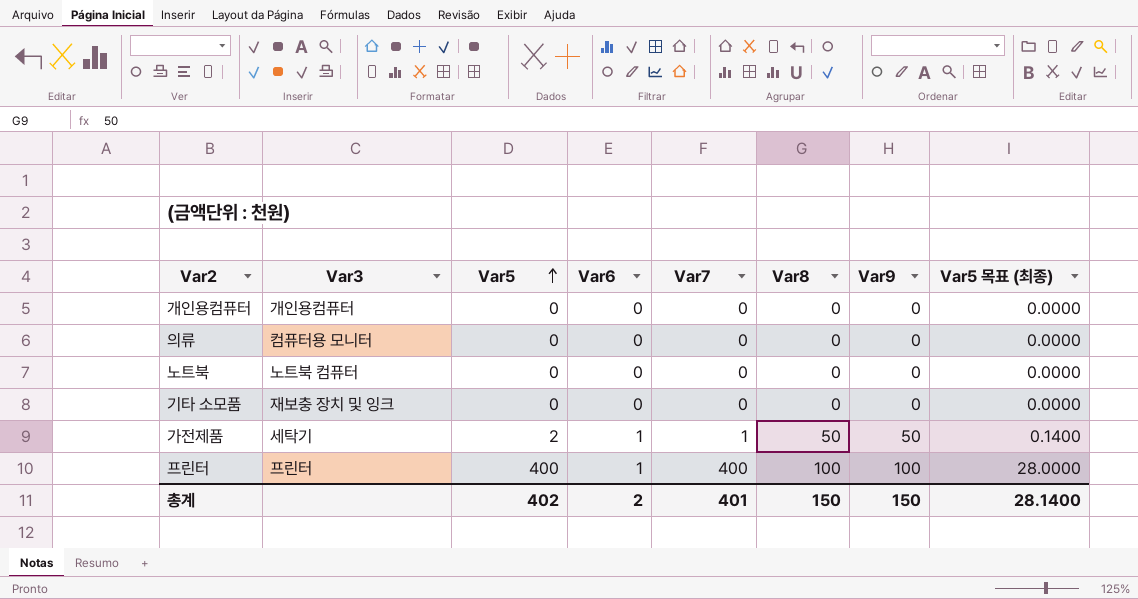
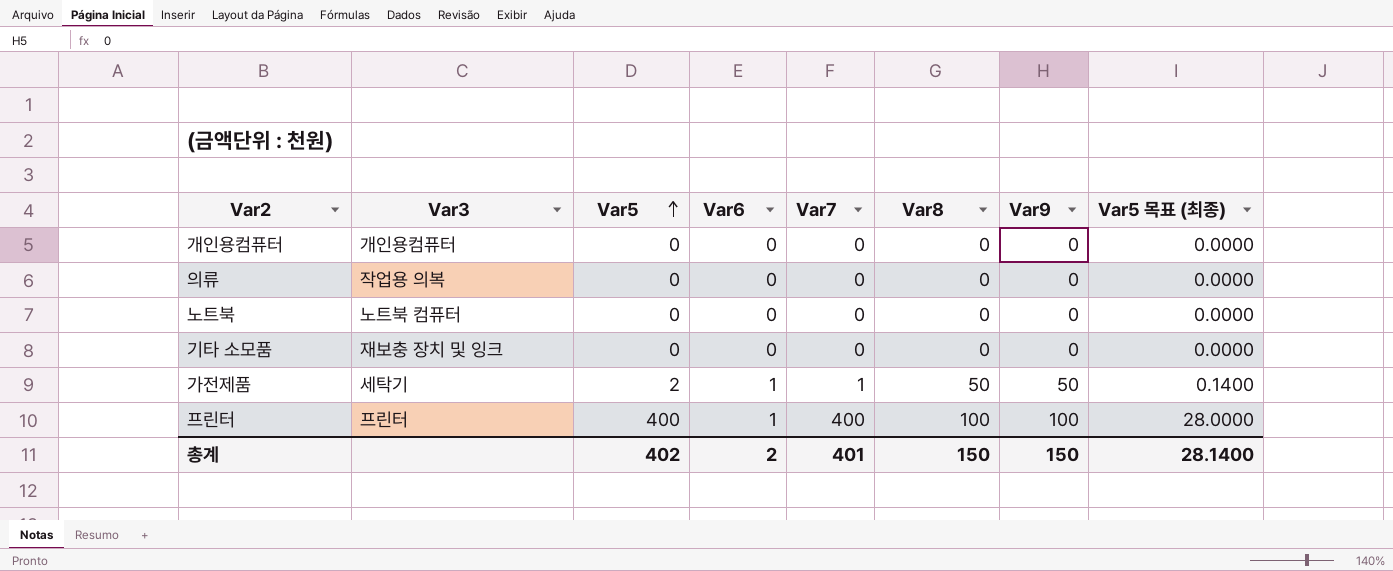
의류 | Var3: 컴퓨터용 모니터 -> 작업용 의복

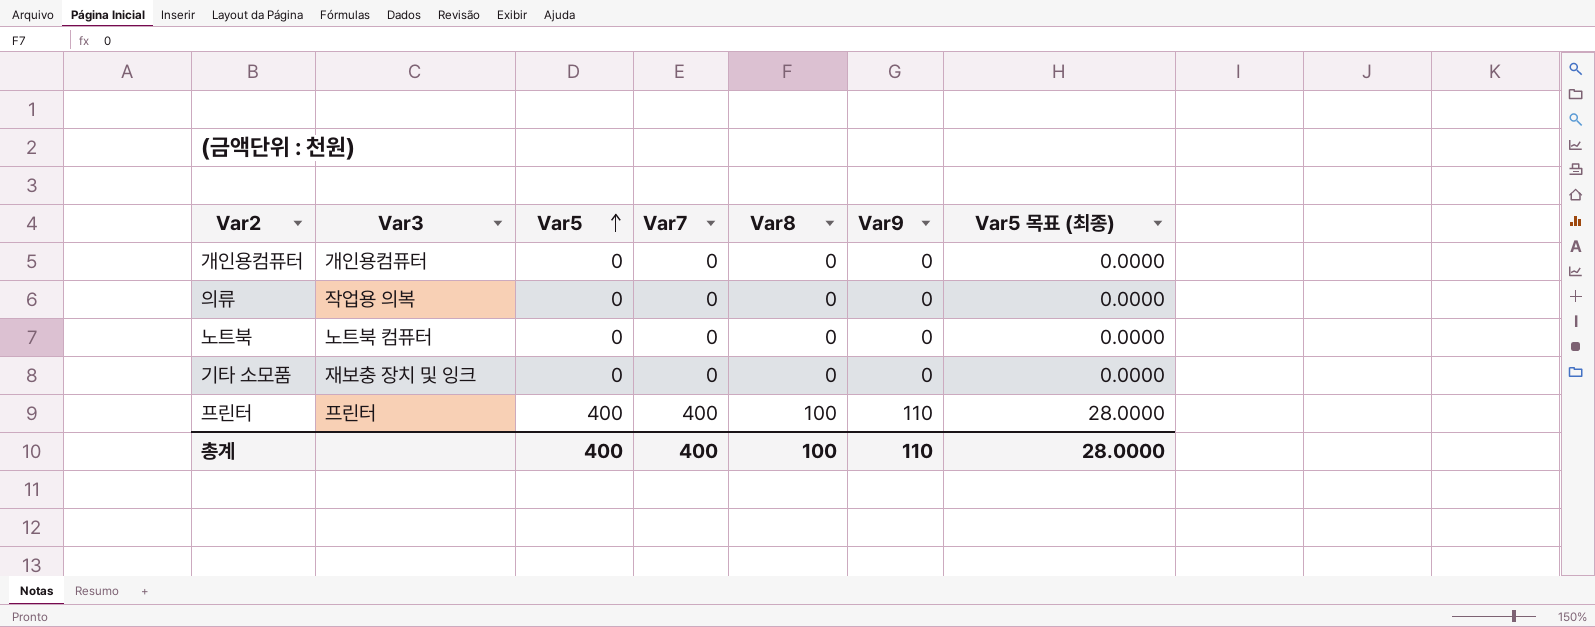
column Var6 | position: 4 -> none
row 가전제품: 세탁기 | 2 | 1 | 1 | 50 | 50 | 0.1400 -> none
프린터 | Var9: 100 -> 110
총계 | Var5: 402 -> 400
총계 | Var7: 401 -> 400
총계 | Var8: 150 -> 100
총계 | Var9: 150 -> 110
총계 | Var5 목표 (최종): 28.1400 -> 28.0000

